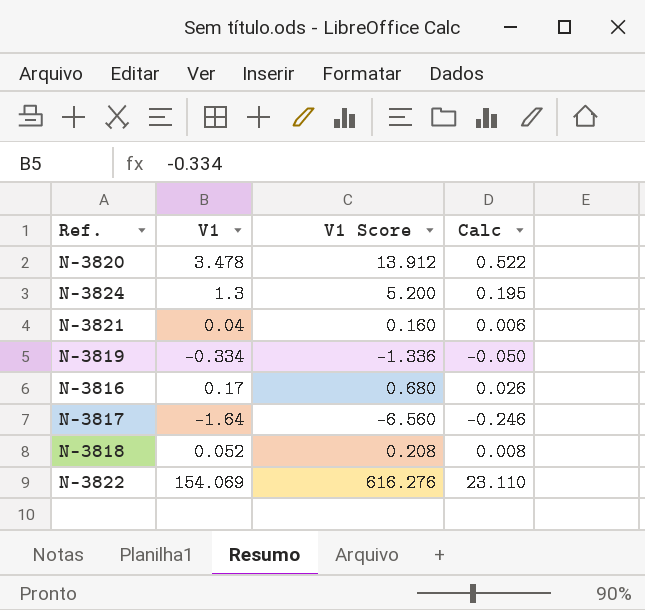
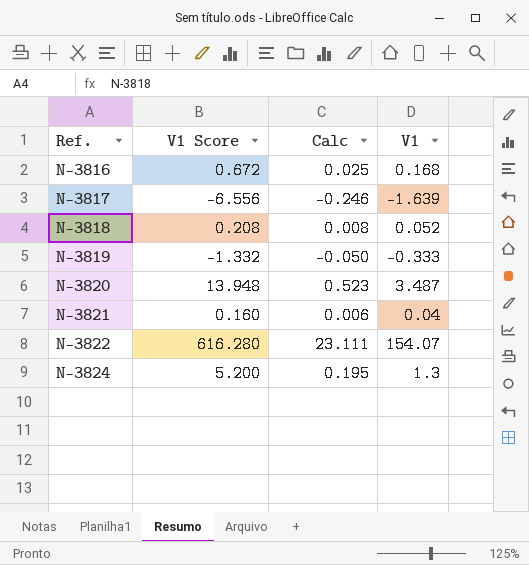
row order: none -> Ref. ascending
column V1 | position: 2 -> 4
N-3816 | V1 Score: 0.680 -> 0.672
N-3816 | Calc: 0.026 -> 0.025
N-3816 | V1: 0.17 -> 0.168
N-3817 | V1 Score: -6.560 -> -6.556
N-3817 | V1: -1.64 -> -1.639
N-3819 | V1 Score: -1.336 -> -1.332
N-3819 | V1: -0.334 -> -0.333
N-3820 | V1 Score: 13.912 -> 13.948
N-3820 | Calc: 0.522 -> 0.523
N-3820 | V1: 3.478 -> 3.487
N-3822 | V1 Score: 616.276 -> 616.280
N-3822 | Calc: 23.110 -> 23.111
N-3822 | V1: 154.069 -> 154.07

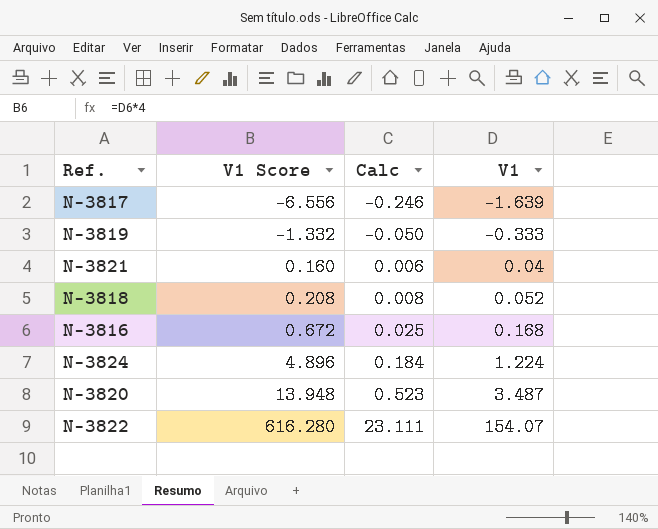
row order: Ref. ascending -> V1 Score ascending
N-3824 | V1 Score: 5.200 -> 4.896
N-3824 | Calc: 0.195 -> 0.184
N-3824 | V1: 1.3 -> 1.224

